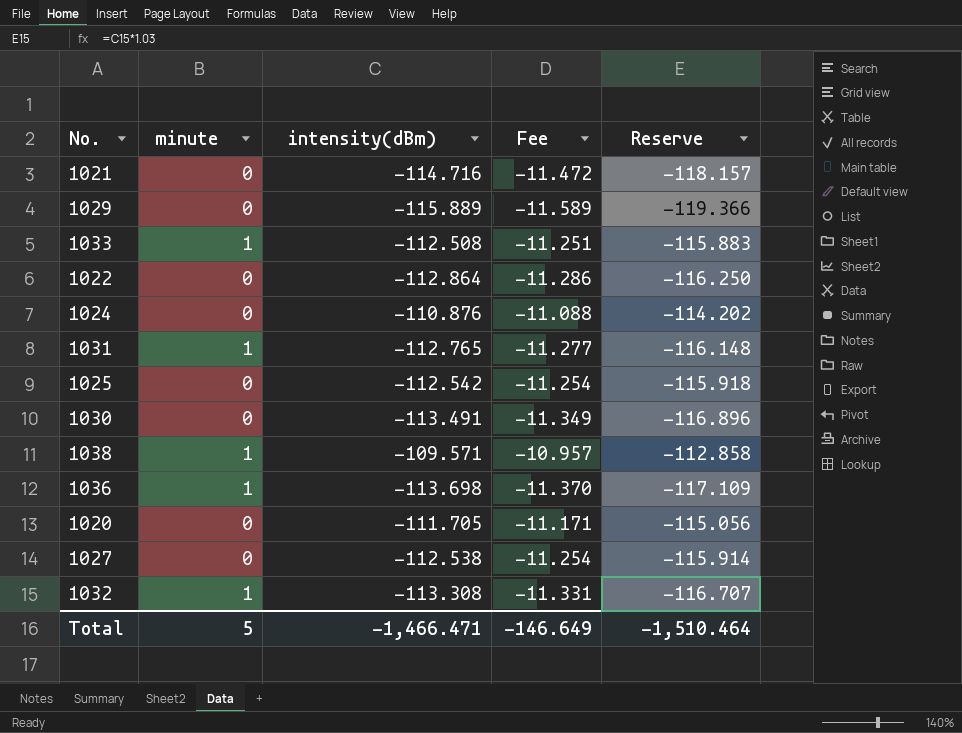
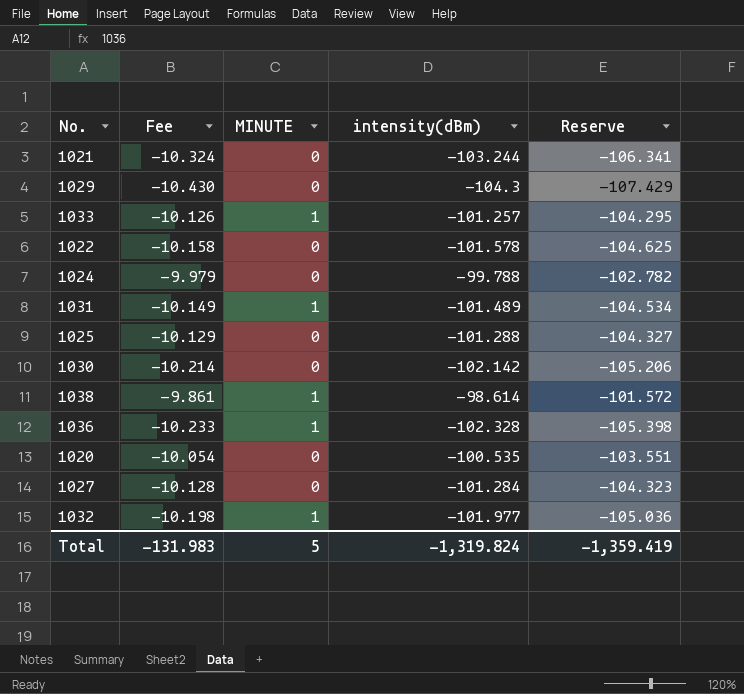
column Fee | position: 4 -> 2
column name: minute -> MINUTE
1021 | Fee: -11.472 -> -10.324
1021 | intensity(dBm): -114.716 -> -103.244
1021 | Reserve: -118.157 -> -106.341
1029 | Fee: -11.589 -> -10.430
1029 | intensity(dBm): -115.889 -> -104.3
1029 | Reserve: -119.366 -> -107.429
1033 | Fee: -11.251 -> -10.126
1033 | intensity(dBm): -112.508 -> -101.257
1033 | Reserve: -115.883 -> -104.295
1022 | Fee: -11.286 -> -10.158
1022 | intensity(dBm): -112.864 -> -101.578
1022 | Reserve: -116.250 -> -104.625
1024 | Fee: -11.088 -> -9.979
1024 | intensity(dBm): -110.876 -> -99.788
1024 | Reserve: -114.202 -> -102.782
1031 | Fee: -11.277 -> -10.149
1031 | intensity(dBm): -112.765 -> -101.489
1031 | Reserve: -116.148 -> -104.534
1025 | Fee: -11.254 -> -10.129
1025 | intensity(dBm): -112.542 -> -101.288
1025 | Reserve: -115.918 -> -104.327
1030 | Fee: -11.349 -> -10.214
1030 | intensity(dBm): -113.491 -> -102.142
1030 | Reserve: -116.896 -> -105.206
1038 | Fee: -10.957 -> -9.861
1038 | intensity(dBm): -109.571 -> -98.614
1038 | Reserve: -112.858 -> -101.572
1036 | Fee: -11.370 -> -10.233
1036 | intensity(dBm): -113.698 -> -102.328
1036 | Reserve: -117.109 -> -105.398
1020 | Fee: -11.171 -> -10.054
1020 | intensity(dBm): -111.705 -> -100.535
1020 | Reserve: -115.056 -> -103.551
1027 | Fee: -11.254 -> -10.128
1027 | intensity(dBm): -112.538 -> -101.284
1027 | Reserve: -115.914 -> -104.323
1032 | Fee: -11.331 -> -10.198
1032 | intensity(dBm): -113.308 -> -101.977
1032 | Reserve: -116.707 -> -105.036
Total | Fee: -146.649 -> -131.983
Total | intensity(dBm): -1,466.471 -> -1,319.824
Total | Reserve: -1,510.464 -> -1,359.419

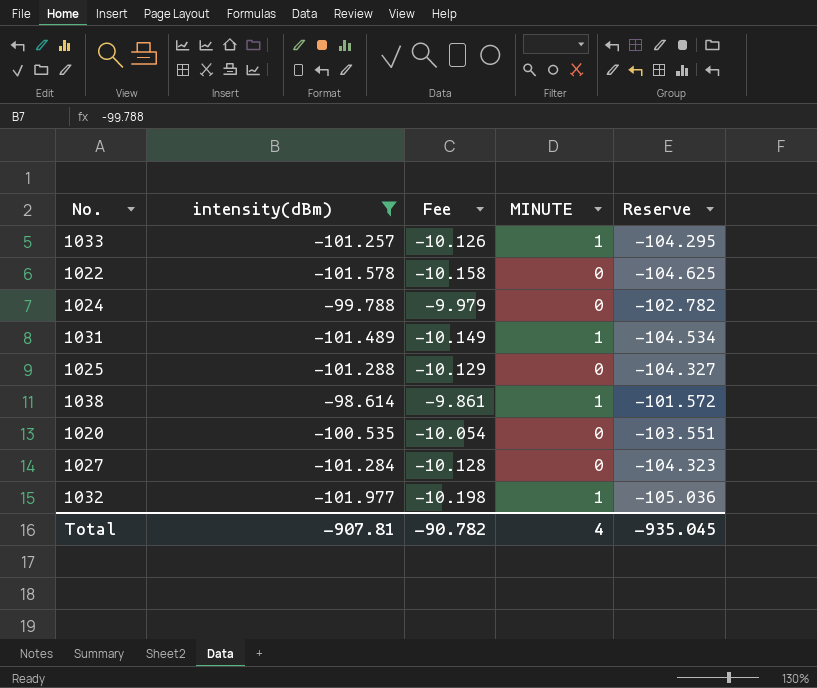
filter: none -> intensity(dBm) >= -101.977
column intensity(dBm) | position: 4 -> 2
Total | intensity(dBm): -1,319.824 -> -907.81
Total | Fee: -131.983 -> -90.782
Total | MINUTE: 5 -> 4
Total | Reserve: -1,359.419 -> -935.045

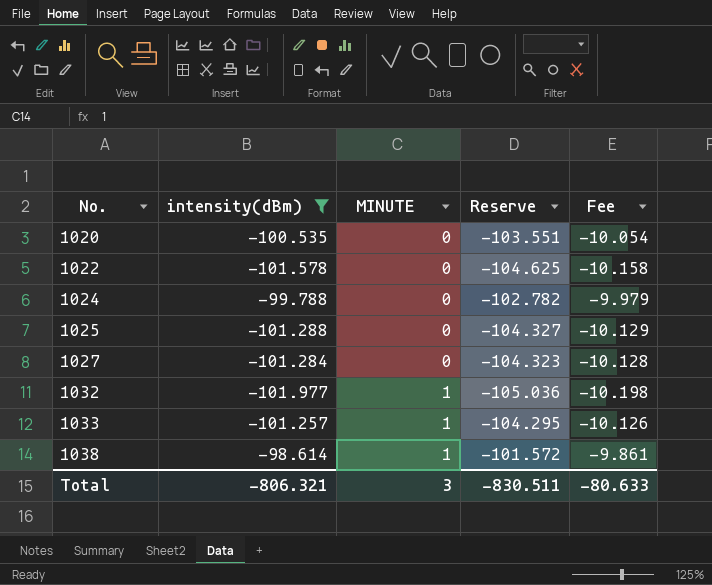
row order: none -> No. ascending
column Fee | position: 3 -> 5
row 1031: -101.489 | -10.149 | 1 | -104.534 -> none
Total | intensity(dBm): -907.81 -> -806.321
Total | MINUTE: 4 -> 3
Total | Reserve: -935.045 -> -830.511
Total | Fee: -90.782 -> -80.633

